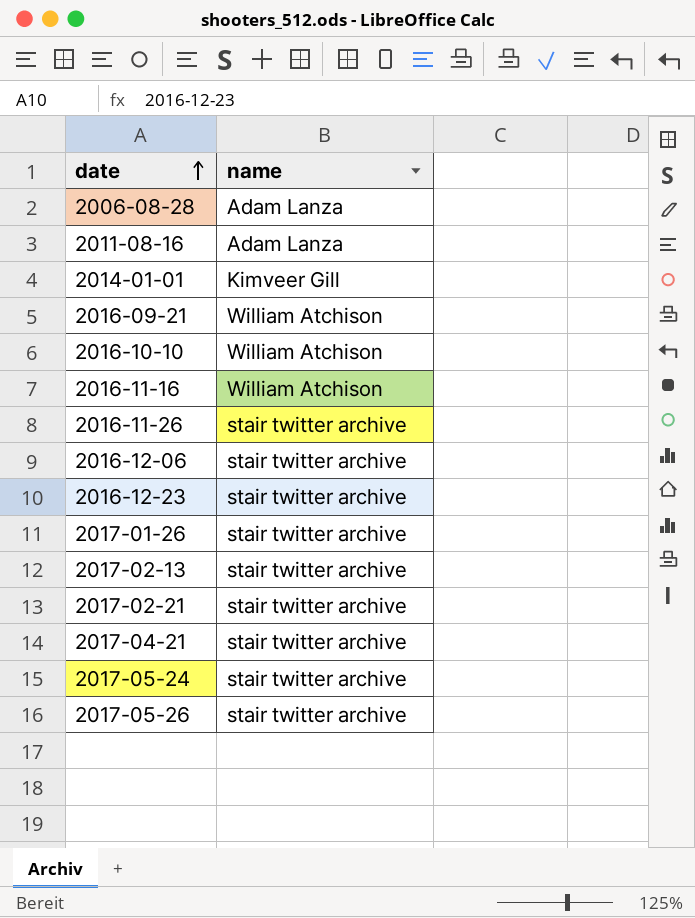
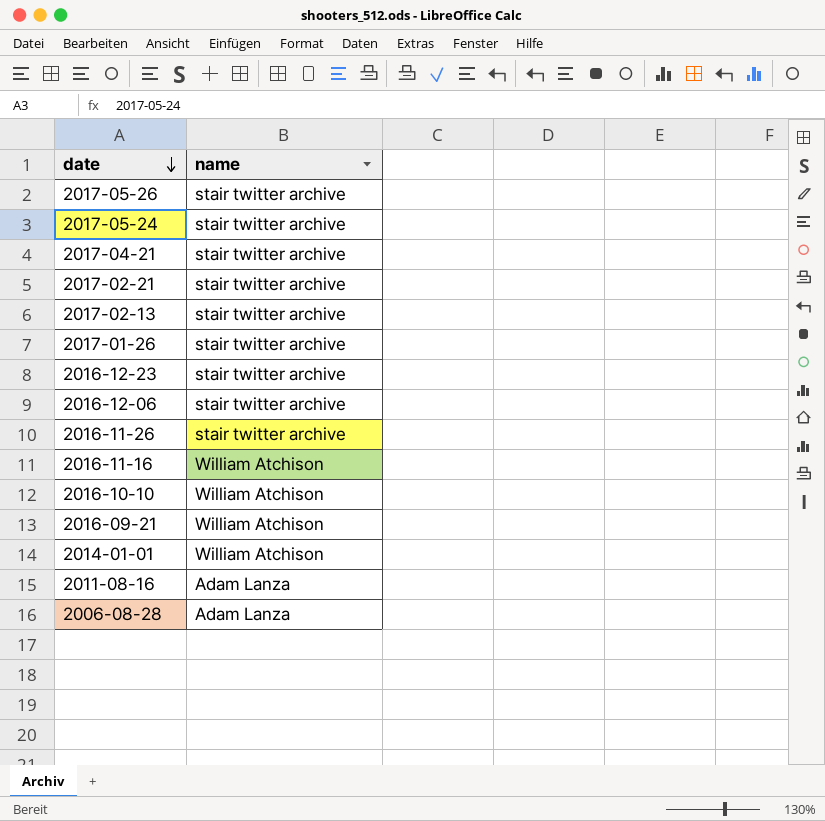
row order: date ascending -> date descending
2014-01-01 | name: Kimveer Gill -> William Atchison

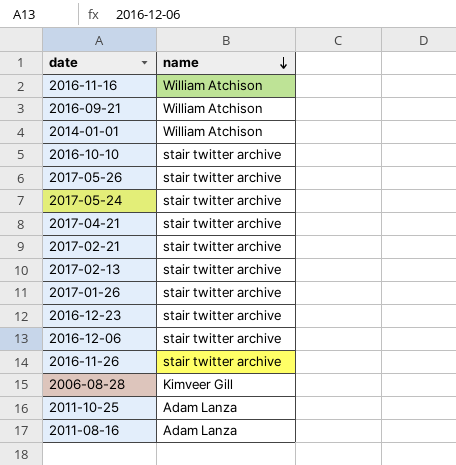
row order: date descending -> name descending
2016-10-10 | name: William Atchison -> stair twitter archive
2006-08-28 | name: Adam Lanza -> Kimveer Gill
row 2011-10-25: none -> Adam Lanza

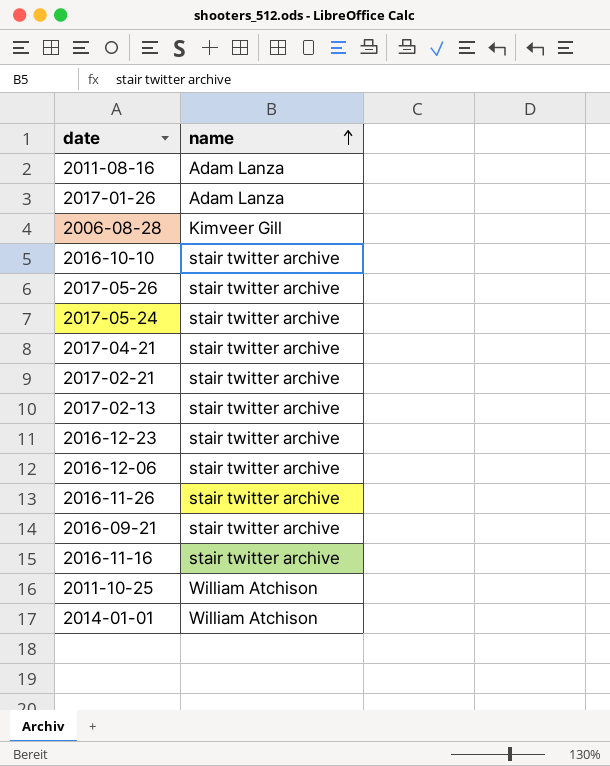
row order: name descending -> name ascending
2017-01-26 | name: stair twitter archive -> Adam Lanza
2016-09-21 | name: William Atchison -> stair twitter archive
2016-11-16 | name: William Atchison -> stair twitter archive
2011-10-25 | name: Adam Lanza -> William Atchison

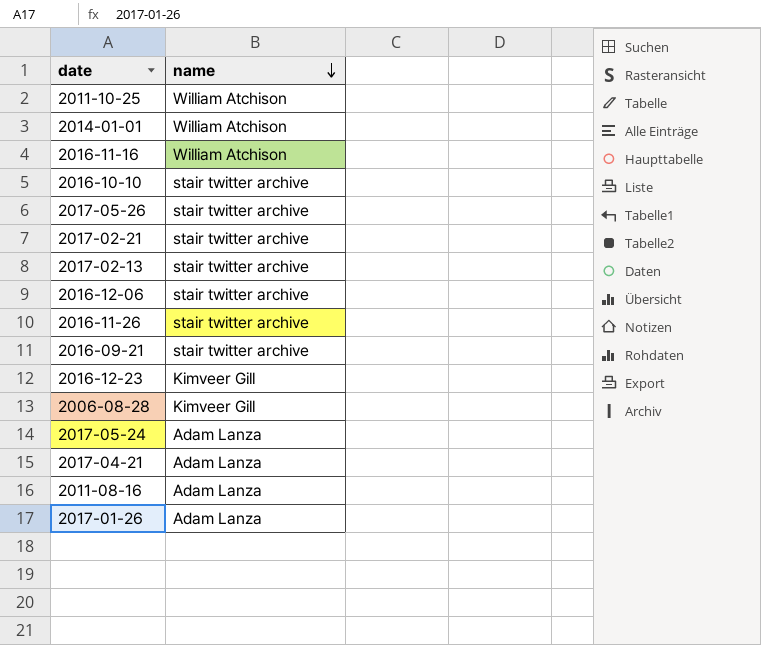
row order: name ascending -> name descending
2016-11-16 | name: stair twitter archive -> William Atchison
2016-12-23 | name: stair twitter archive -> Kimveer Gill
2017-05-24 | name: stair twitter archive -> Adam Lanza
2017-04-21 | name: stair twitter archive -> Adam Lanza

